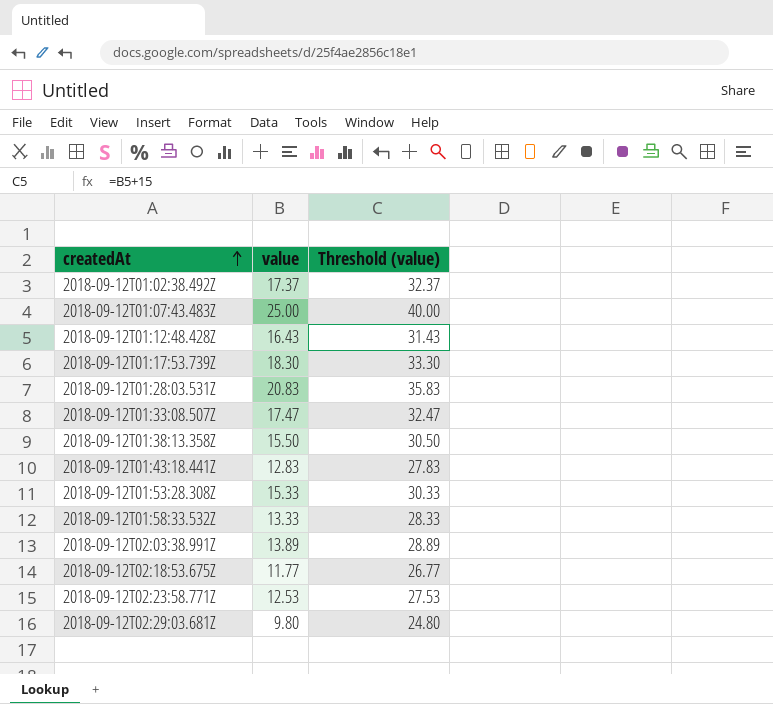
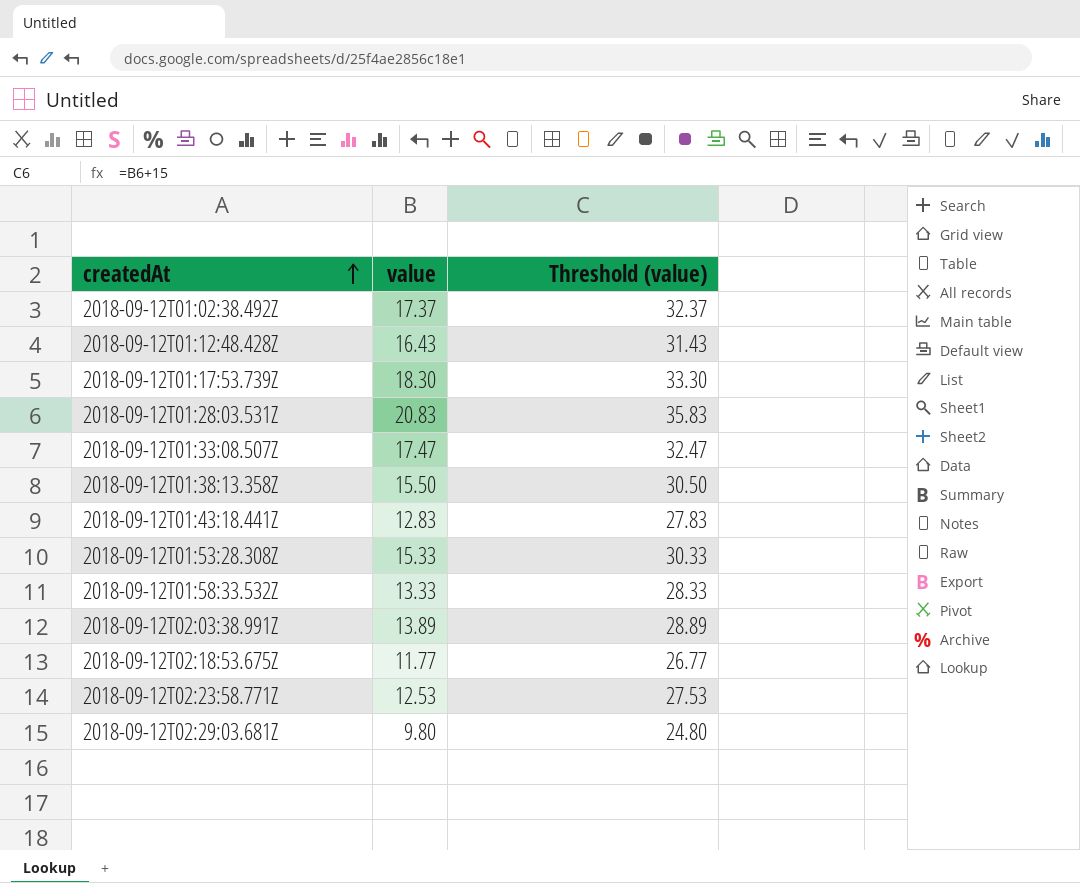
row 2018-09-12T01:07:43.483Z: 25.00 | 40.00 -> none

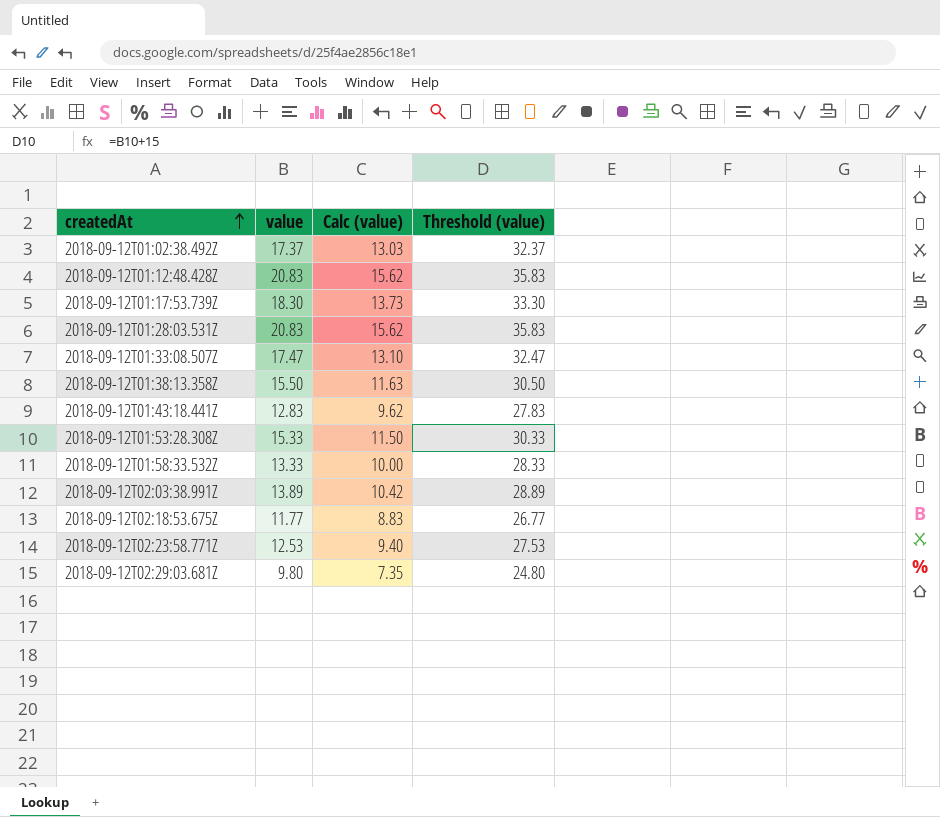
column Calc (value) | formula: none -> [value] * 0.75
2018-09-12T01:12:48.428Z | value: 16.43 -> 20.83
2018-09-12T01:12:48.428Z | Threshold (value): 31.43 -> 35.83

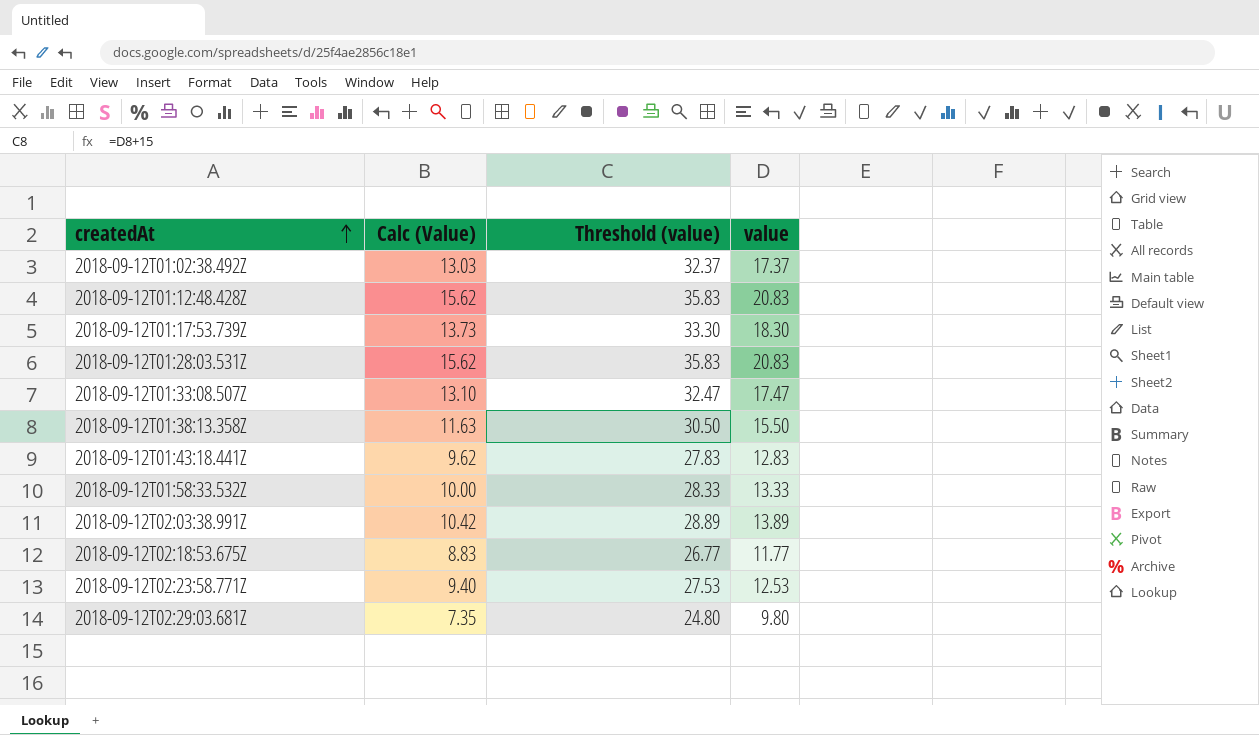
column name: Calc (value) -> Calc (Value)
column value | position: 2 -> 4
row 2018-09-12T01:53:28.308Z: 15.33 | 11.50 | 30.33 -> none

